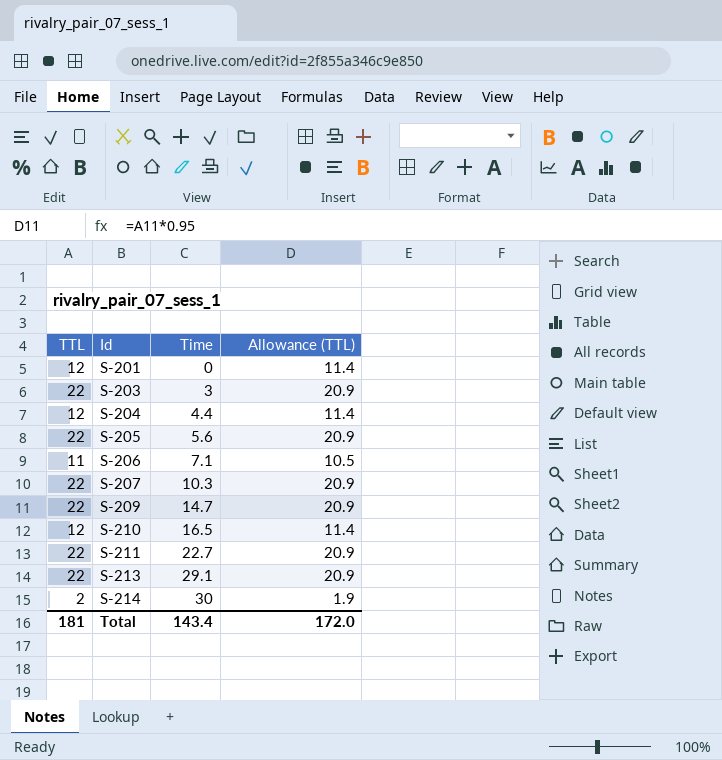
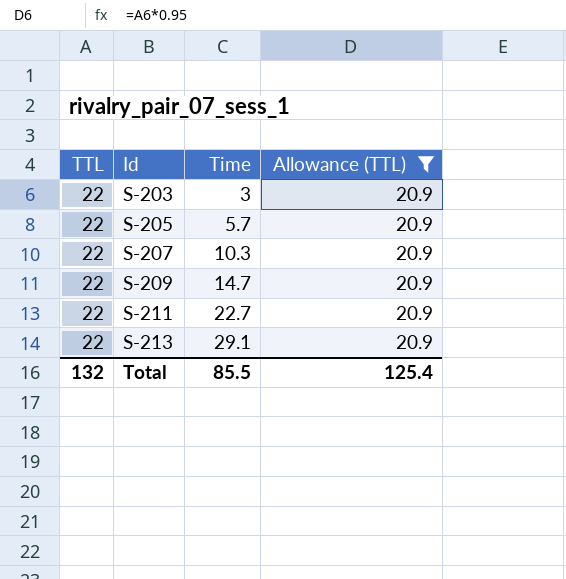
filter: none -> Allowance (TTL) = 20.9
S-205 | Time: 5.6 -> 5.7
Total | TTL: 181 -> 132
Total | Time: 143.4 -> 85.5
Total | Allowance (TTL): 172.0 -> 125.4

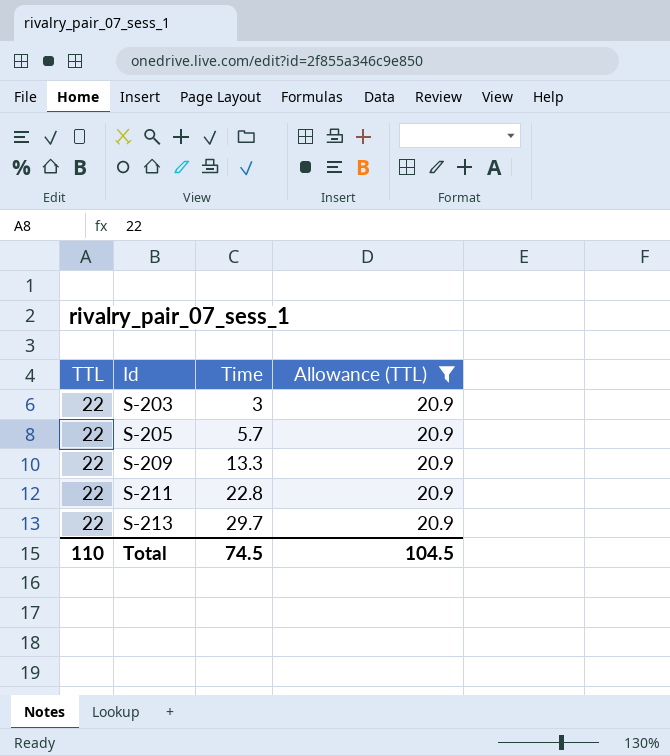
row S-207: 22 | 10.3 | 20.9 -> none
S-209 | Time: 14.7 -> 13.3
S-211 | Time: 22.7 -> 22.8
S-213 | Time: 29.1 -> 29.7
Total | TTL: 132 -> 110
Total | Time: 85.5 -> 74.5
Total | Allowance (TTL): 125.4 -> 104.5

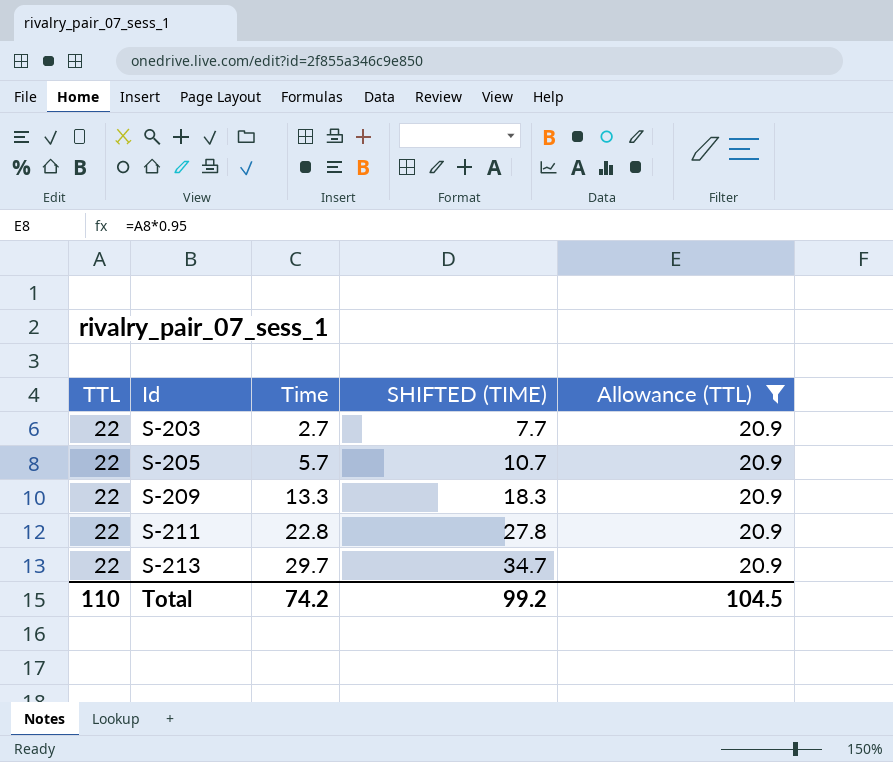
column SHIFTED (TIME) | formula: none -> [Time] + 5
S-203 | Time: 3 -> 2.7
Total | Time: 74.5 -> 74.2

